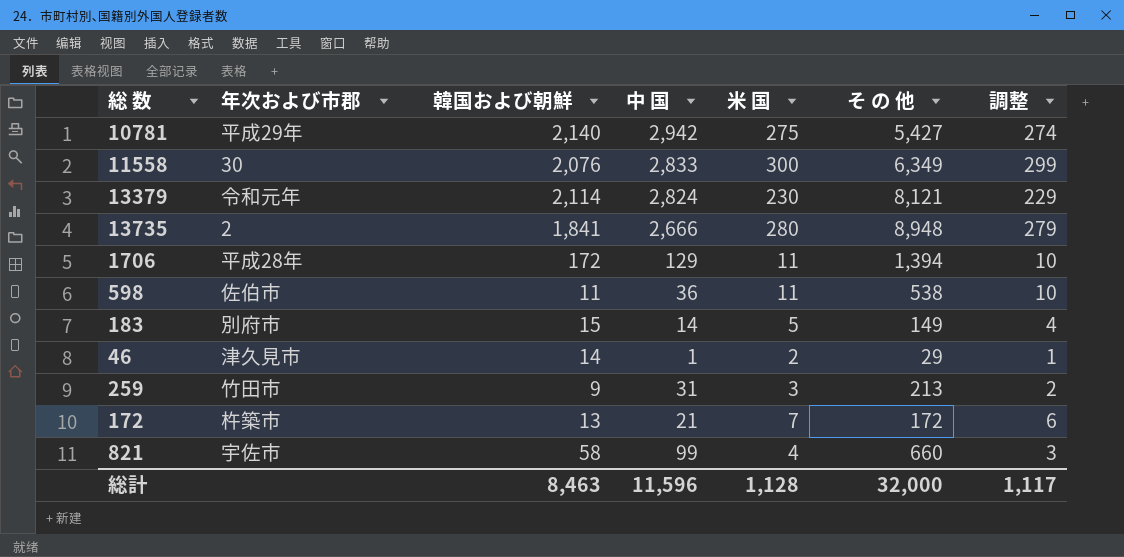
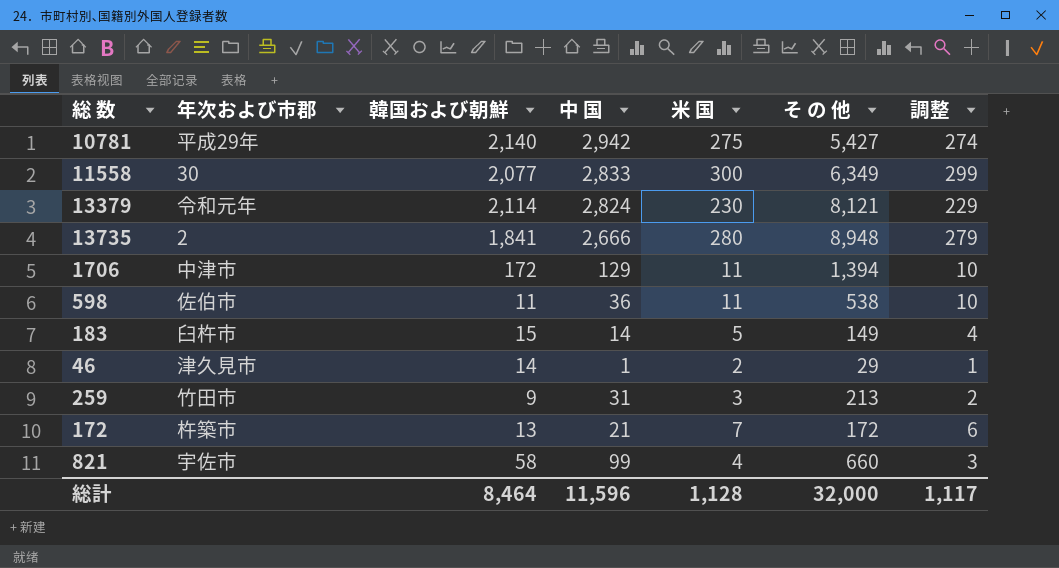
11558 | 韓国および朝鮮: 2,076 -> 2,077
1706 | 年次および市郡: 平成28年 -> 中津市
183 | 年次および市郡: 別府市 -> 臼杵市
総計 | 韓国および朝鮮: 8,463 -> 8,464

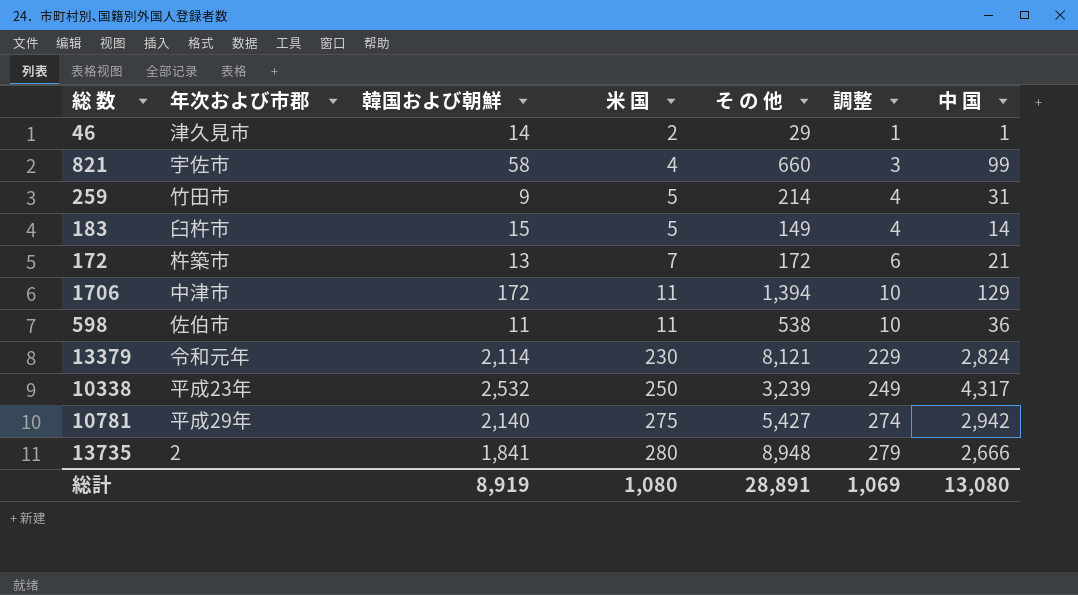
row order: none -> 米 国 ascending
column 中 国 | position: 4 -> 7
row 11558: 30 | 2,077 | 2,833 | 300 | 6,349 | 299 -> none
259 | 米 国: 3 -> 5
259 | そ の 他: 213 -> 214
259 | 調整: 2 -> 4
row 10338: none -> 平成23年 | 2,532 | 250 | 3,239 | 249 | 4,317
総計 | 韓国および朝鮮: 8,464 -> 8,919
総計 | 米 国: 1,128 -> 1,080
総計 | そ の 他: 32,000 -> 28,891
総計 | 調整: 1,117 -> 1,069
総計 | 中 国: 11,596 -> 13,080

